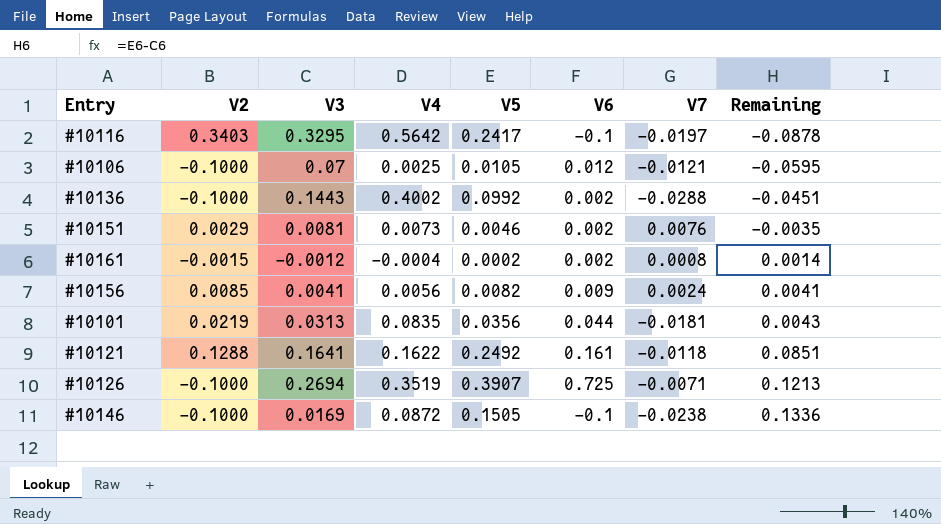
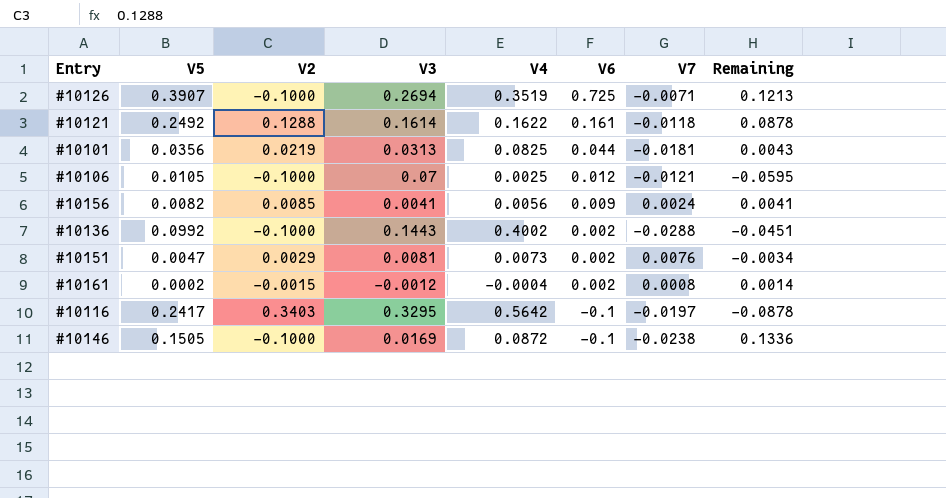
row order: Remaining ascending -> V6 descending
column V5 | position: 5 -> 2
#10121 | V3: 0.1641 -> 0.1614
#10121 | Remaining: 0.0851 -> 0.0878
#10101 | V4: 0.0835 -> 0.0825
#10151 | V5: 0.0046 -> 0.0047
#10151 | Remaining: -0.0035 -> -0.0034

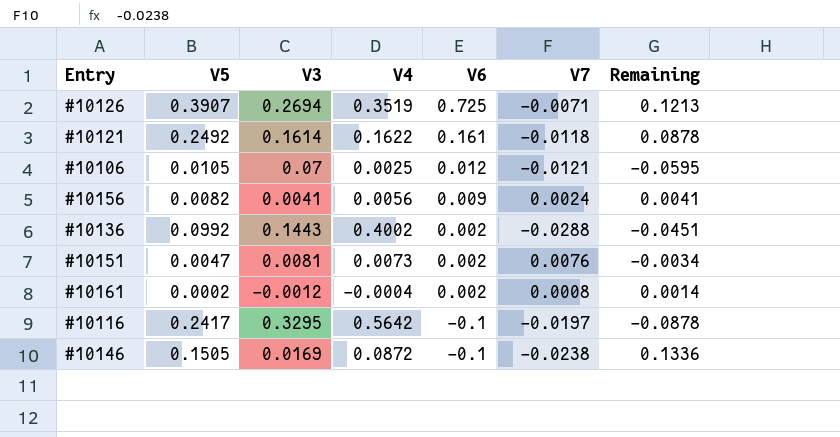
column V2 | position: 3 -> none
row #10101: 0.0356 | 0.0219 | 0.0313 | 0.0825 | 0.044 | -0.0181 | 0.0043 -> none

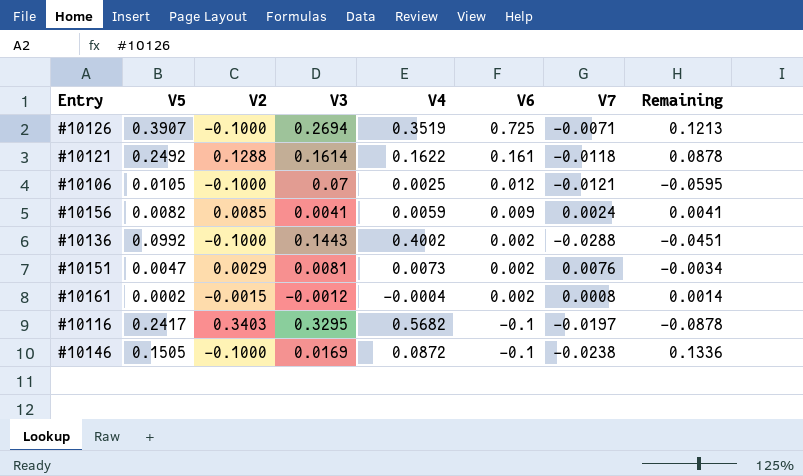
column V2 | position: none -> 3
#10156 | V4: 0.0056 -> 0.0059
#10116 | V4: 0.5642 -> 0.5682

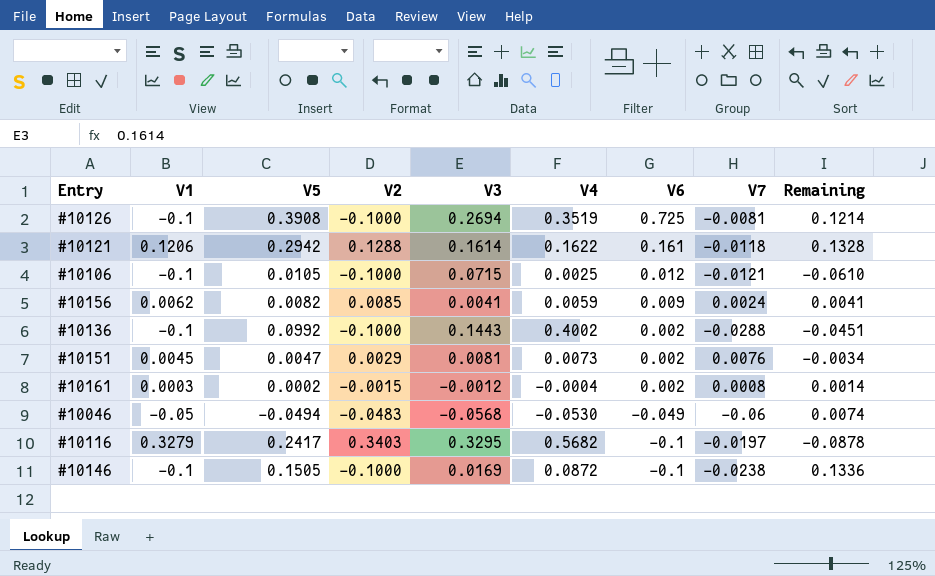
column V1 | position: none -> 2
#10126 | V5: 0.3907 -> 0.3908
#10126 | V7: -0.0071 -> -0.0081
#10126 | Remaining: 0.1213 -> 0.1214
#10121 | V5: 0.2492 -> 0.2942
#10121 | Remaining: 0.0878 -> 0.1328
#10106 | V3: 0.07 -> 0.0715
#10106 | Remaining: -0.0595 -> -0.0610
row #10046: none -> -0.05 | -0.0494 | -0.0483 | -0.0568 | -0.0530 | -0.049 | -0.06 | 0.0074

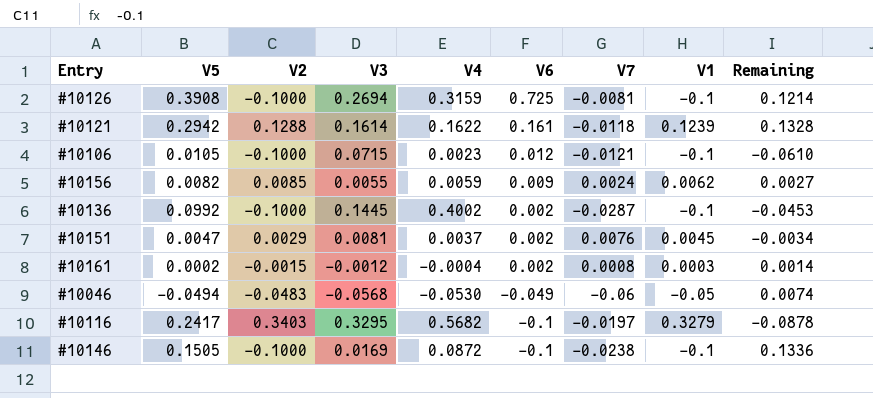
column V1 | position: 2 -> 8
#10126 | V4: 0.3519 -> 0.3159
#10121 | V1: 0.1206 -> 0.1239
#10106 | V4: 0.0025 -> 0.0023
#10156 | V3: 0.0041 -> 0.0055
#10156 | Remaining: 0.0041 -> 0.0027
#10136 | V3: 0.1443 -> 0.1445
#10136 | V7: -0.0288 -> -0.0287
#10136 | Remaining: -0.0451 -> -0.0453
#10151 | V4: 0.0073 -> 0.0037

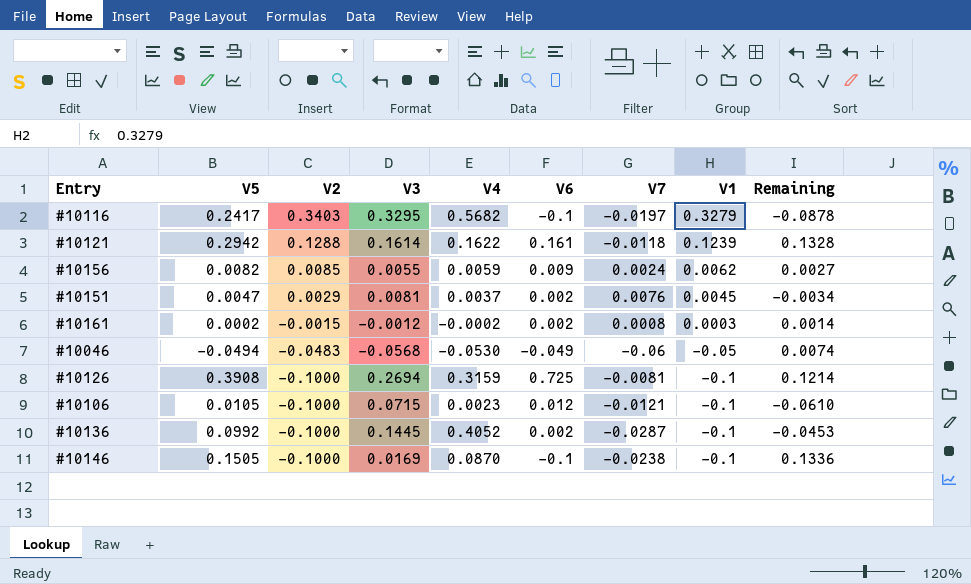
row order: V6 descending -> V2 descending
#10161 | V4: -0.0004 -> -0.0002
#10136 | V4: 0.4002 -> 0.4052
#10146 | V4: 0.0872 -> 0.0870

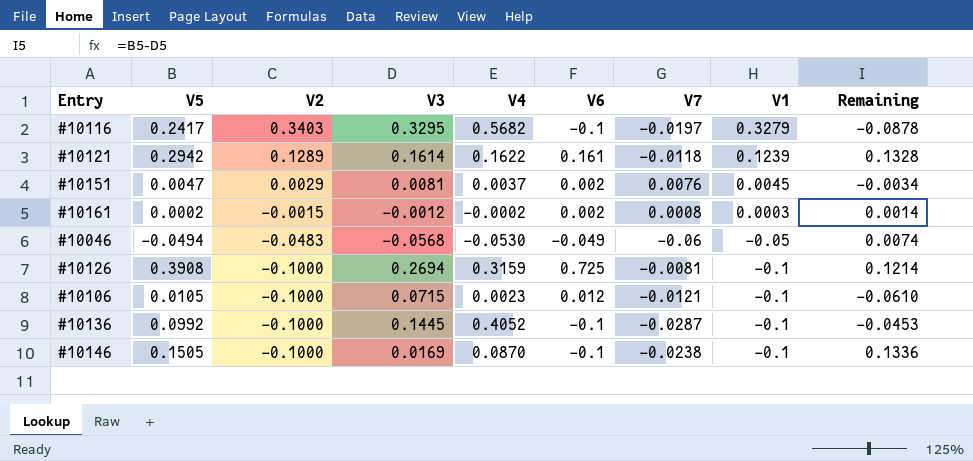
row #10156: 0.0082 | 0.0085 | 0.0055 | 0.0059 | 0.009 | 0.0024 | 0.0062 | 0.0027 -> none
#10121 | V2: 0.1288 -> 0.1289
#10136 | V6: 0.002 -> -0.1

